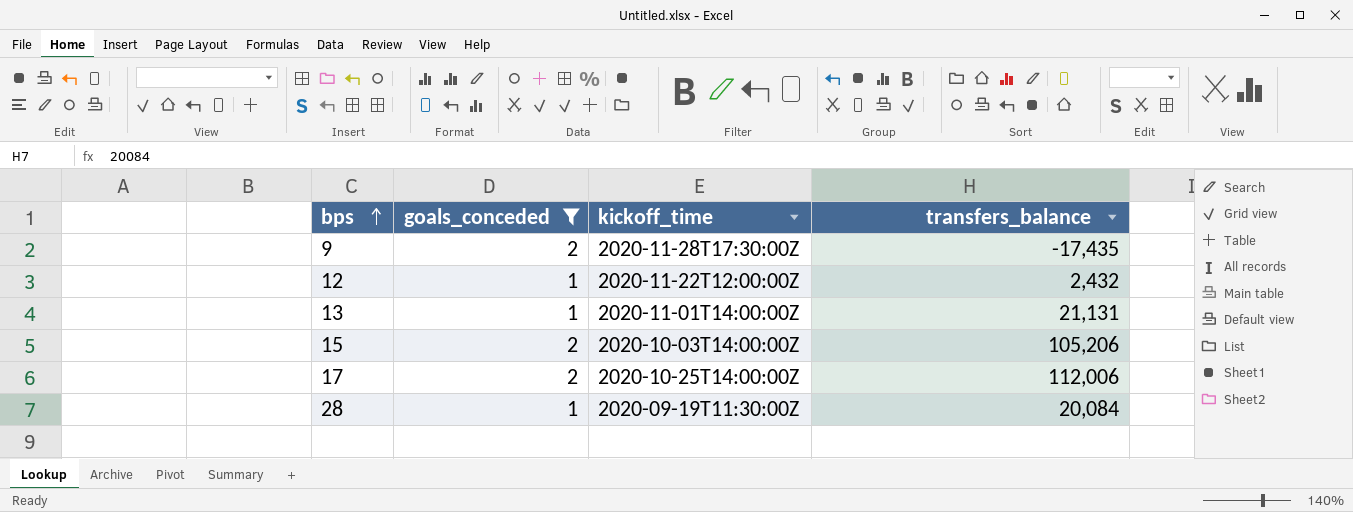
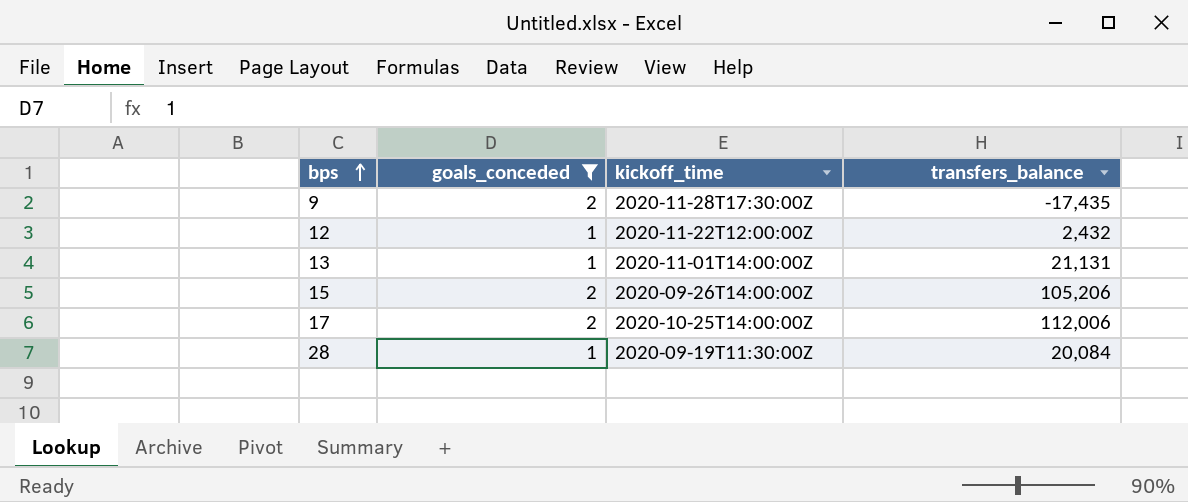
15 | kickoff_time: 2020-10-03T14:00:00Z -> 2020-09-26T14:00:00Z

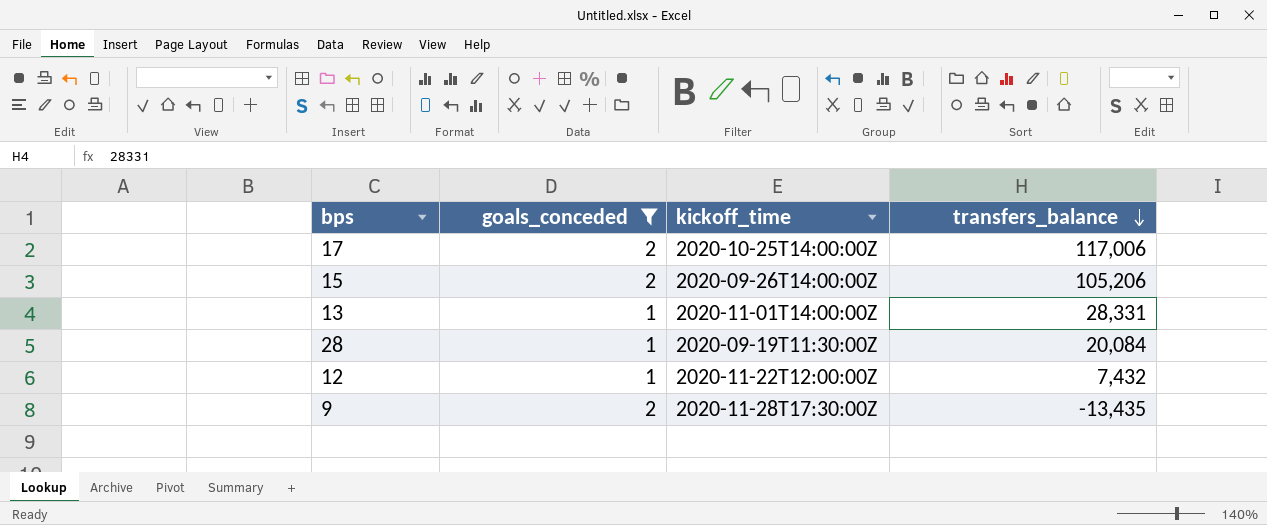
row order: bps ascending -> transfers_balance descending
17 | transfers_balance: 112,006 -> 117,006
13 | transfers_balance: 21,131 -> 28,331
12 | transfers_balance: 2,432 -> 7,432
9 | transfers_balance: -17,435 -> -13,435

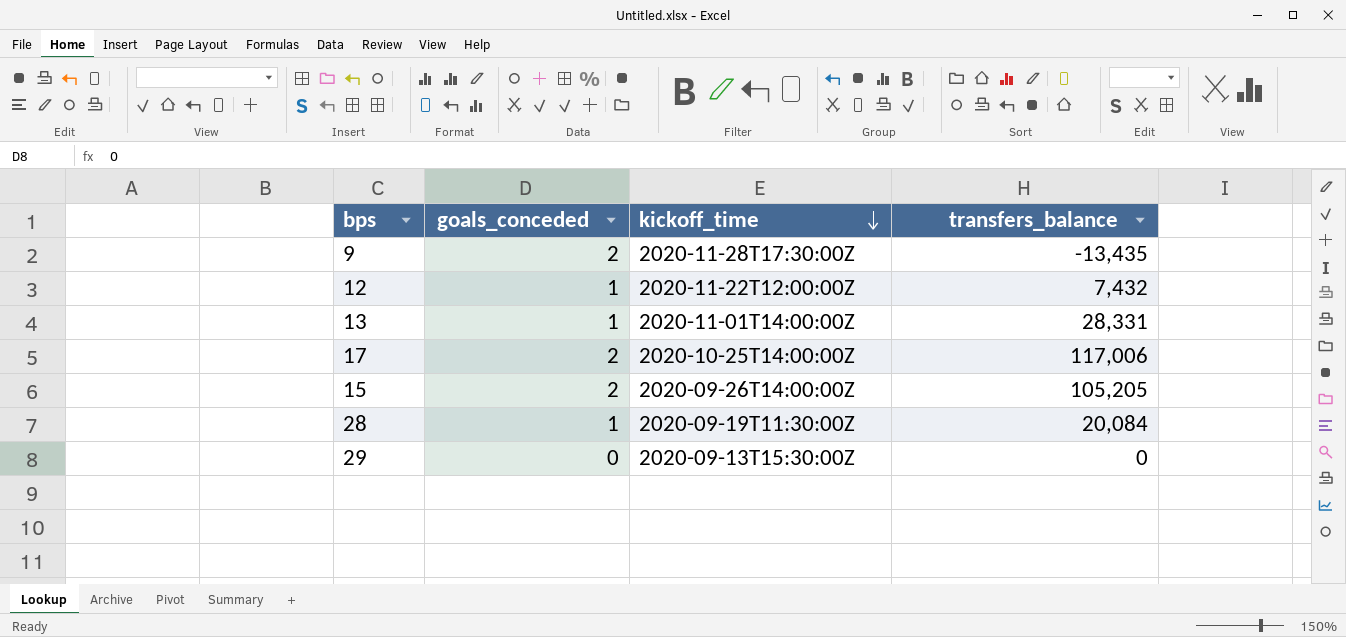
filter: goals_conceded != 0 -> none
row order: transfers_balance descending -> kickoff_time descending
15 | transfers_balance: 105,206 -> 105,205

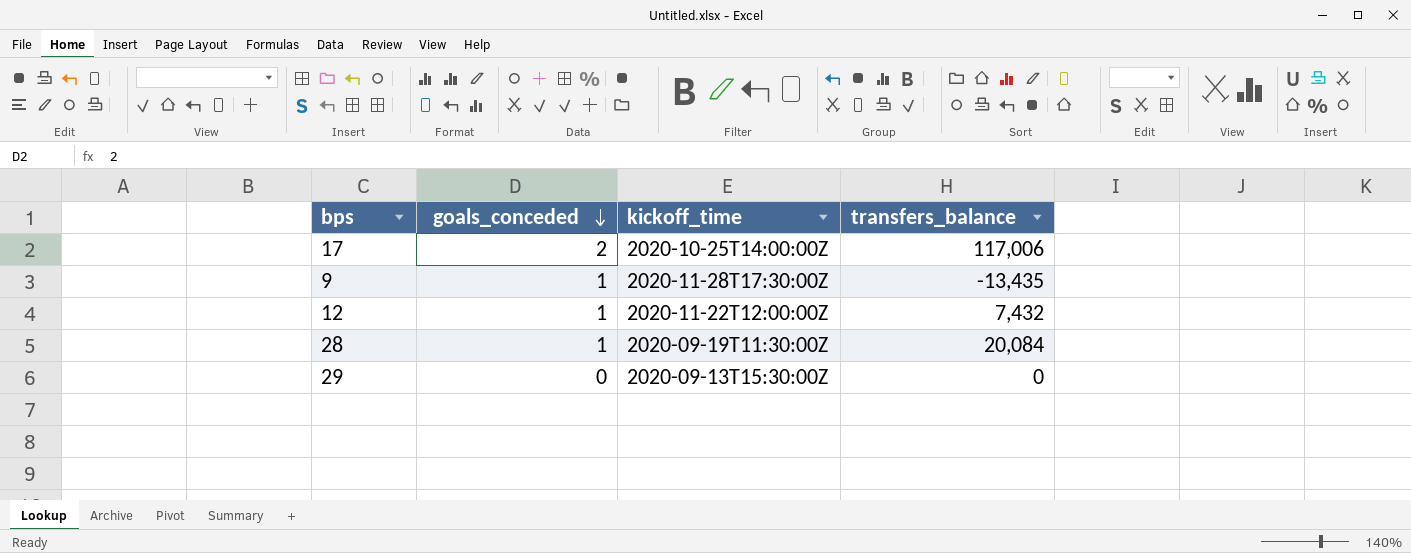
row order: kickoff_time descending -> goals_conceded descending
row 13: 1 | 2020-11-01T14:00:00Z | 28,331 -> none
row 15: 2 | 2020-09-26T14:00:00Z | 105,205 -> none
9 | goals_conceded: 2 -> 1

